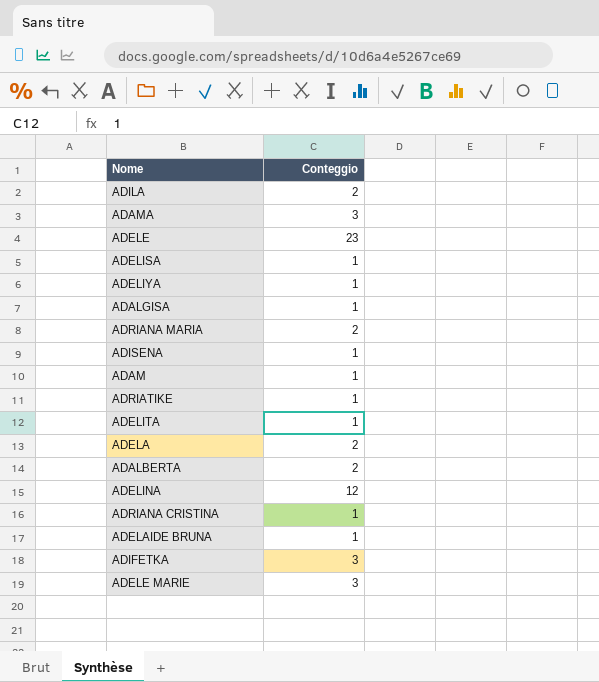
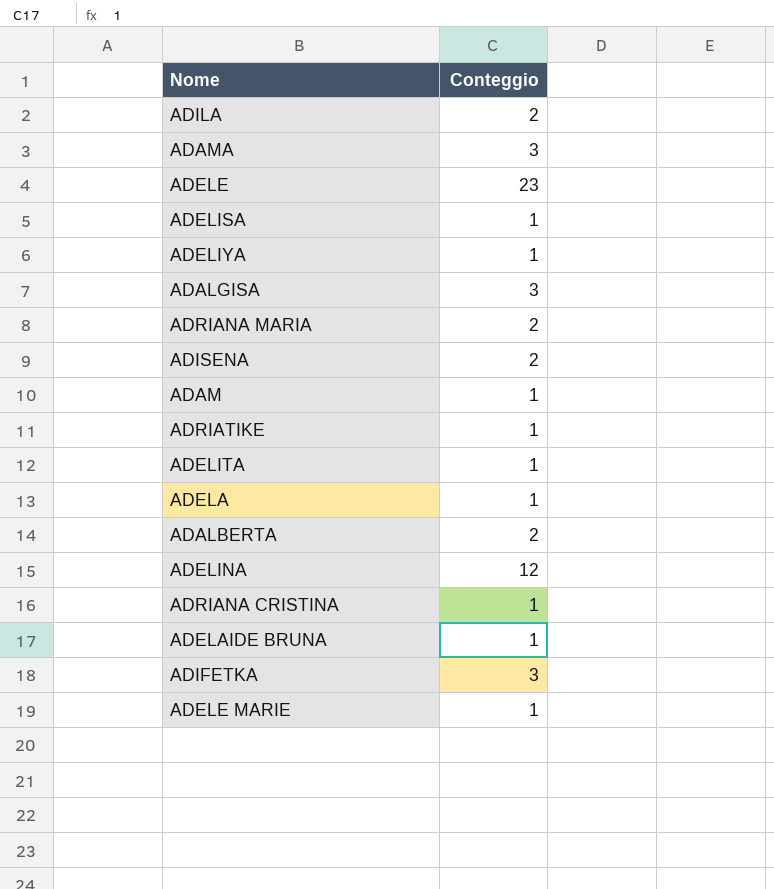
ADALGISA | Conteggio: 1 -> 3
ADISENA | Conteggio: 1 -> 2
ADELA | Conteggio: 2 -> 1
ADELE MARIE | Conteggio: 3 -> 1

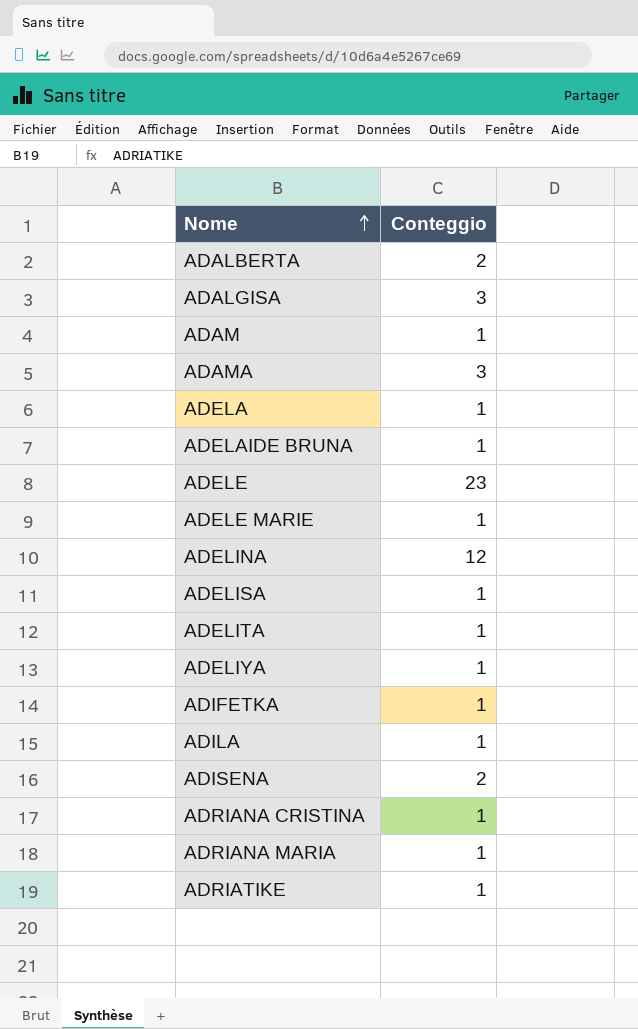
row order: none -> Nome ascending
ADIFETKA | Conteggio: 3 -> 1
ADILA | Conteggio: 2 -> 1
ADRIANA MARIA | Conteggio: 2 -> 1

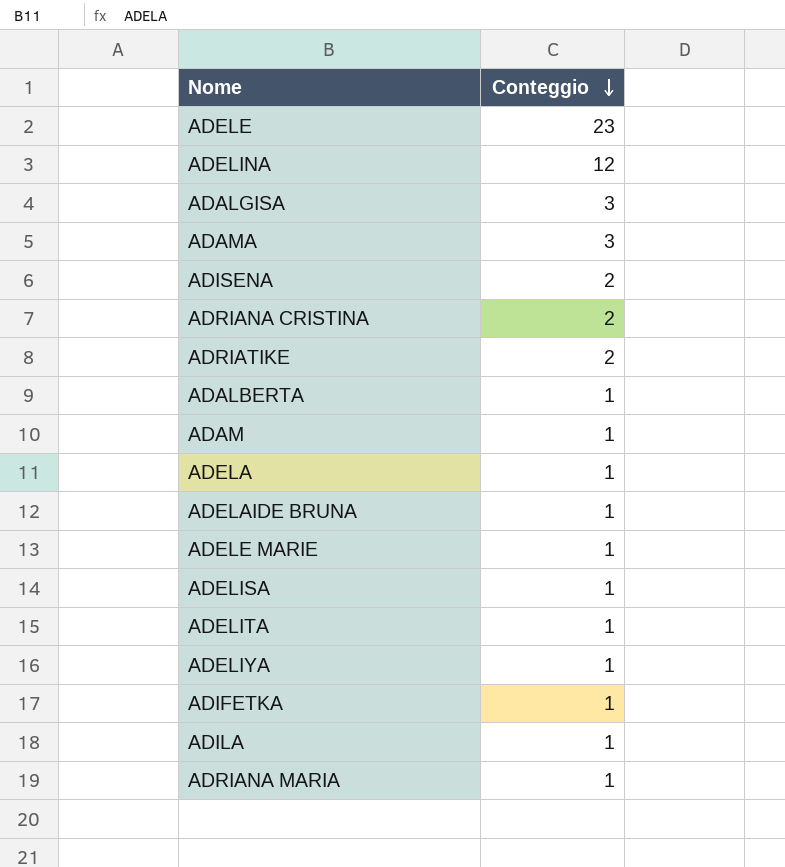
row order: Nome ascending -> Conteggio descending
ADRIANA CRISTINA | Conteggio: 1 -> 2
ADRIATIKE | Conteggio: 1 -> 2
ADALBERTA | Conteggio: 2 -> 1

